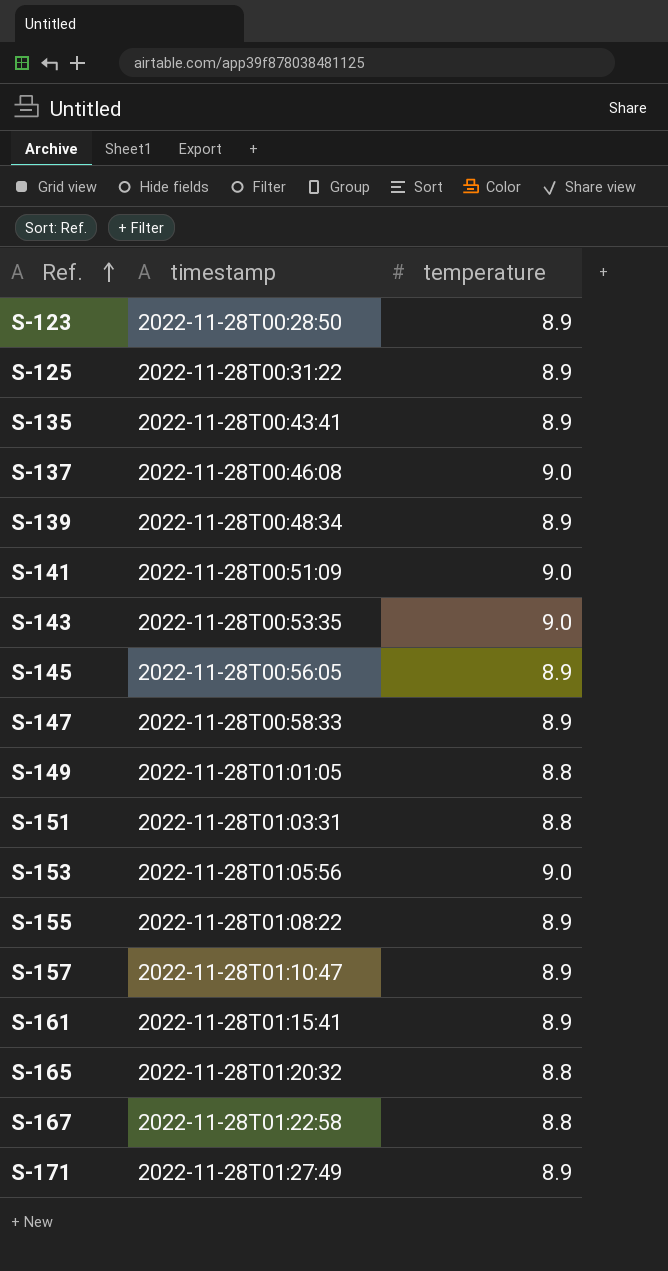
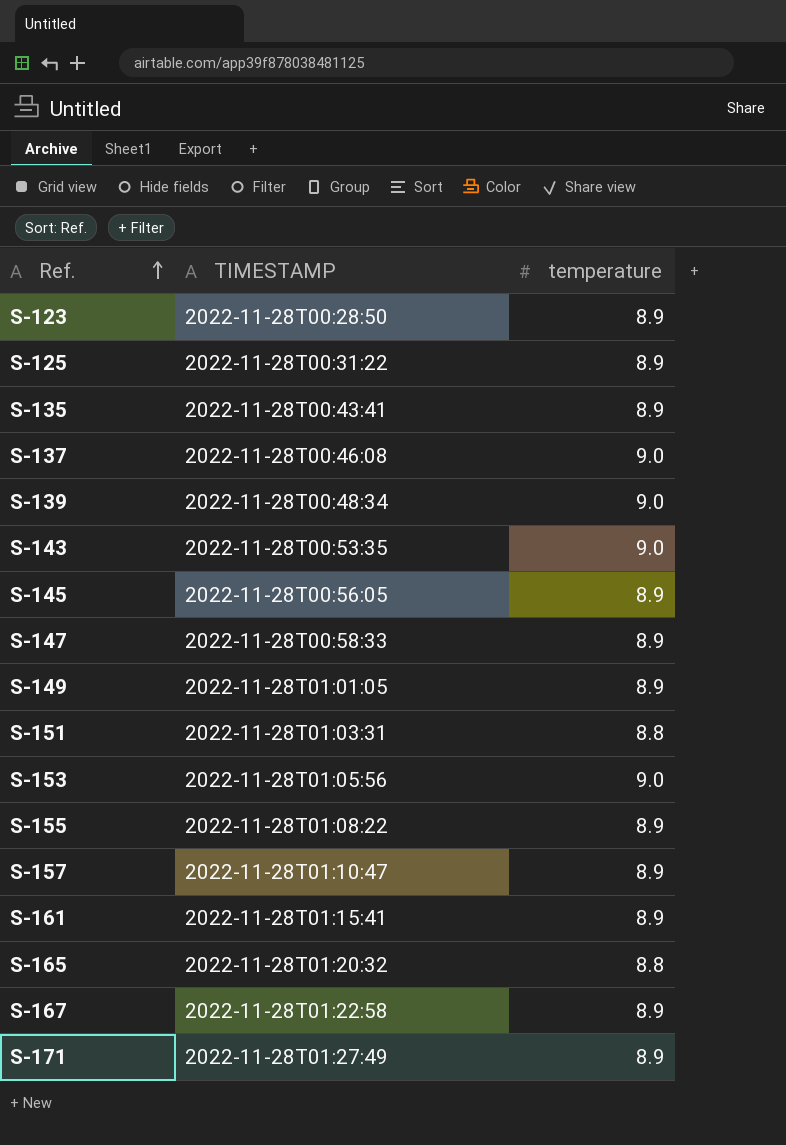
column name: timestamp -> TIMESTAMP
row S-141: 2022-11-28T00:51:09 | 9.0 -> none
S-139 | temperature: 8.9 -> 9.0
S-149 | temperature: 8.8 -> 8.9
S-167 | temperature: 8.8 -> 8.9

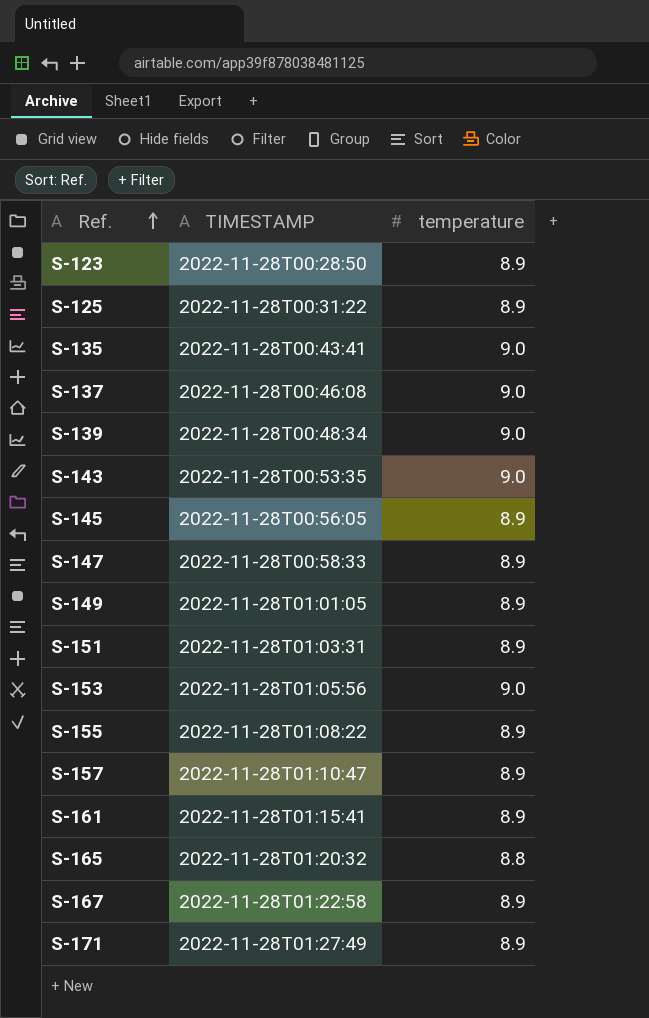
S-135 | temperature: 8.9 -> 9.0
S-151 | temperature: 8.8 -> 8.9

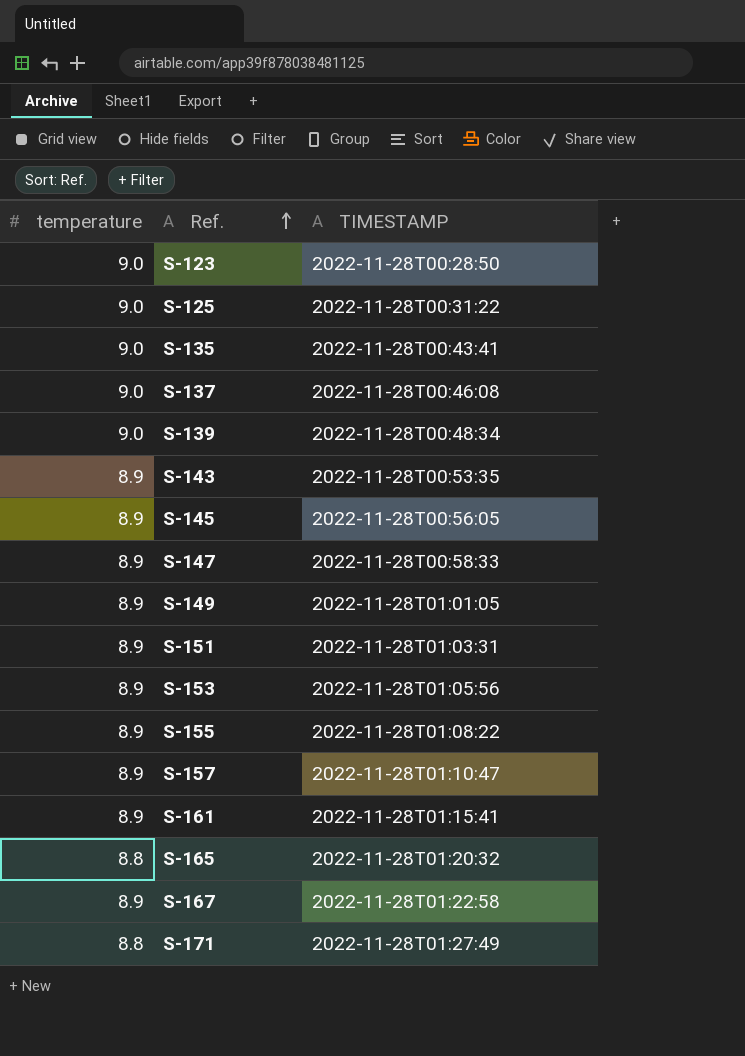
column temperature | position: 3 -> 1
S-123 | temperature: 8.9 -> 9.0
S-125 | temperature: 8.9 -> 9.0
S-143 | temperature: 9.0 -> 8.9
S-153 | temperature: 9.0 -> 8.9
S-171 | temperature: 8.9 -> 8.8

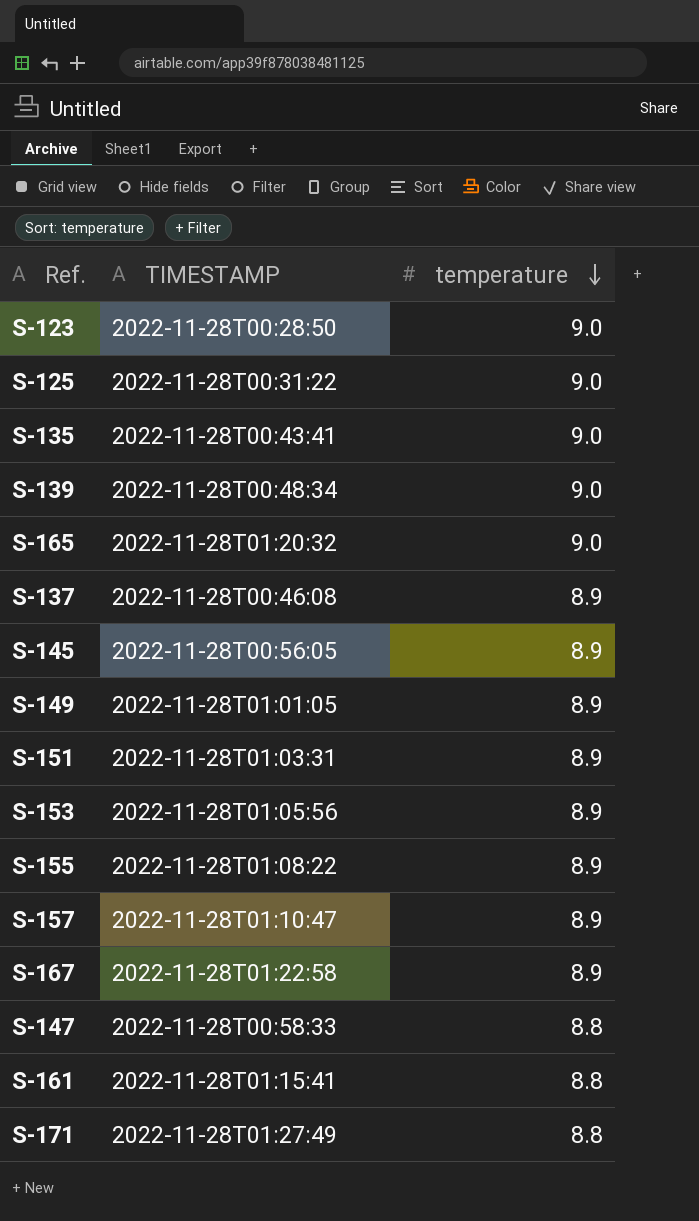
row order: Ref. ascending -> temperature descending
column temperature | position: 1 -> 3
row S-143: 8.9 | 2022-11-28T00:53:35 -> none
S-165 | temperature: 8.8 -> 9.0
S-137 | temperature: 9.0 -> 8.9
S-147 | temperature: 8.9 -> 8.8
S-161 | temperature: 8.9 -> 8.8

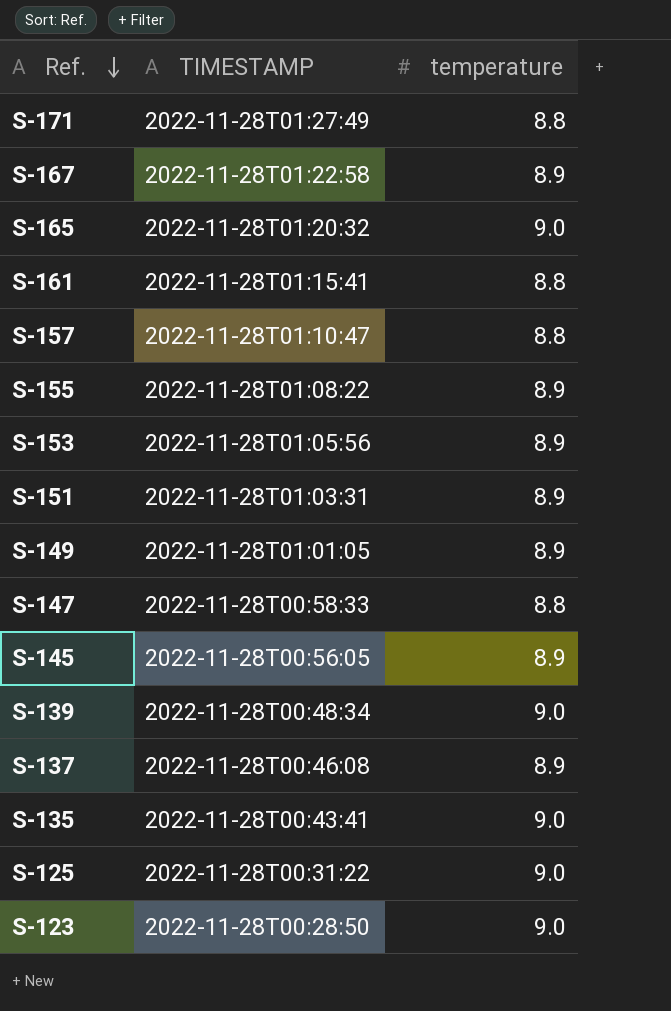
row order: temperature descending -> Ref. descending
S-157 | temperature: 8.9 -> 8.8

